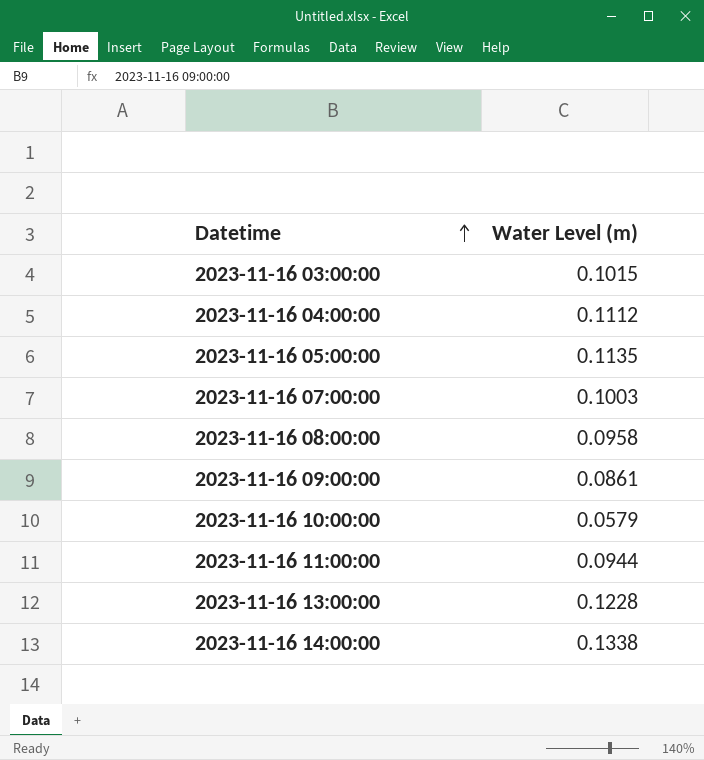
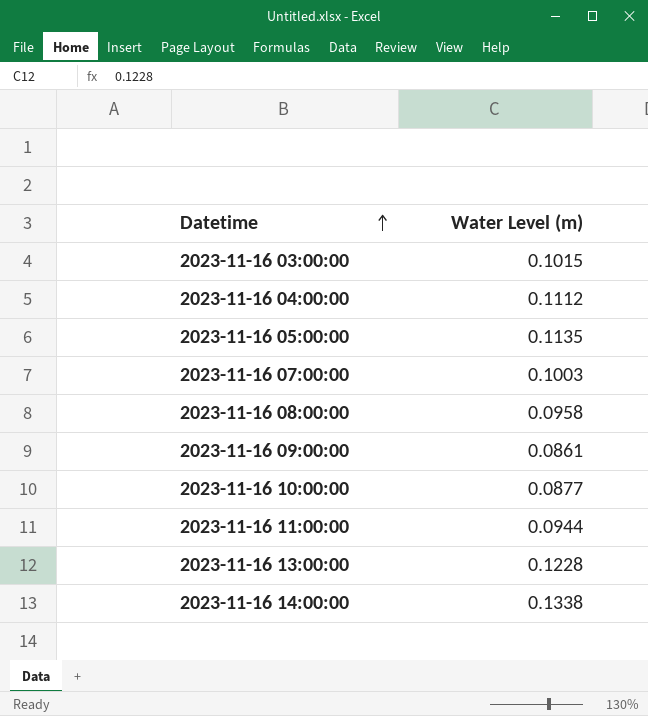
2023-11-16 10:00:00 | Water Level (m): 0.0579 -> 0.0877

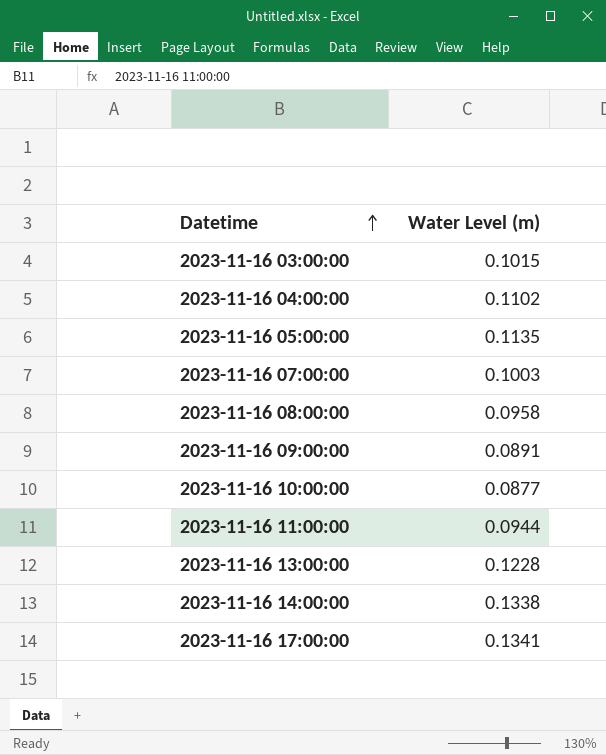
2023-11-16 04:00:00 | Water Level (m): 0.1112 -> 0.1102
2023-11-16 09:00:00 | Water Level (m): 0.0861 -> 0.0891
row 2023-11-16 17:00:00: none -> 0.1341

